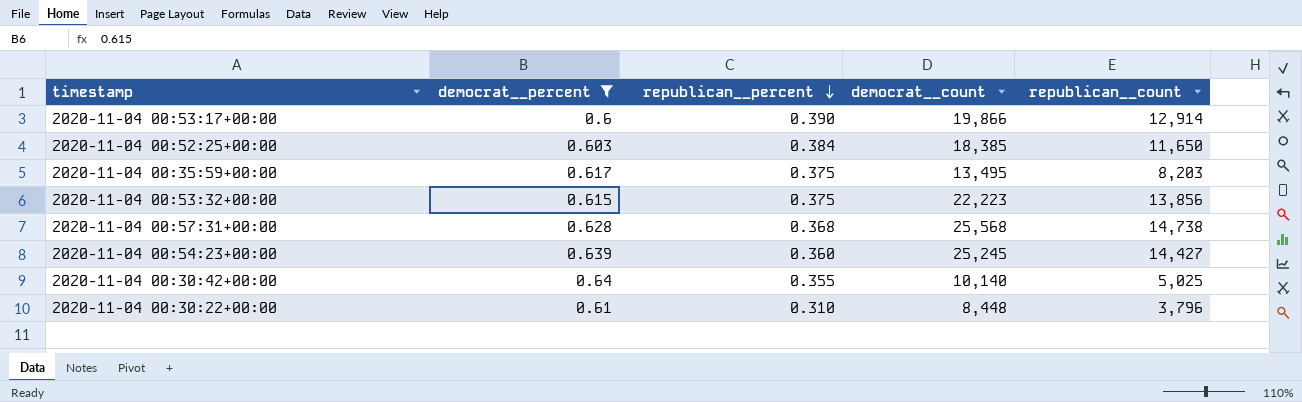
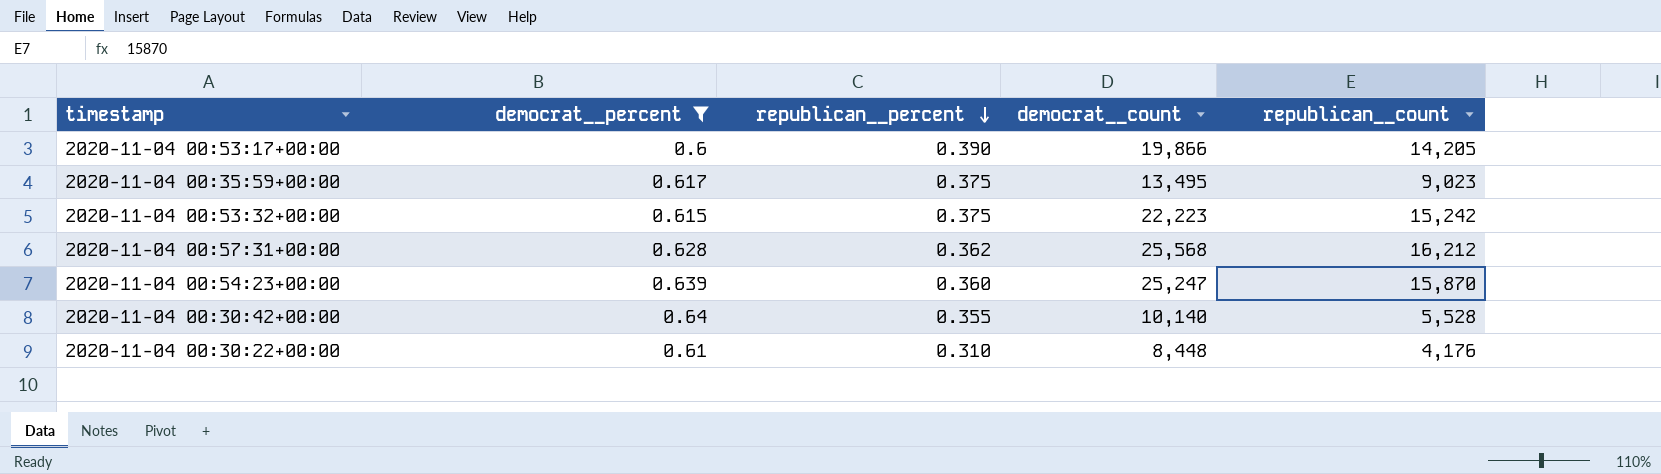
row 2020-11-04 00:52:25+00:00: 0.603 | 0.384 | 18,385 | 11,650 -> none
2020-11-04 00:53:17+00:00 | republican__count: 12,914 -> 14,205
2020-11-04 00:35:59+00:00 | republican__count: 8,203 -> 9,023
2020-11-04 00:53:32+00:00 | republican__count: 13,856 -> 15,242
2020-11-04 00:57:31+00:00 | republican__percent: 0.368 -> 0.362
2020-11-04 00:57:31+00:00 | republican__count: 14,738 -> 16,212
2020-11-04 00:54:23+00:00 | democrat__count: 25,245 -> 25,247
2020-11-04 00:54:23+00:00 | republican__count: 14,427 -> 15,870
2020-11-04 00:30:42+00:00 | republican__count: 5,025 -> 5,528
2020-11-04 00:30:22+00:00 | republican__count: 3,796 -> 4,176

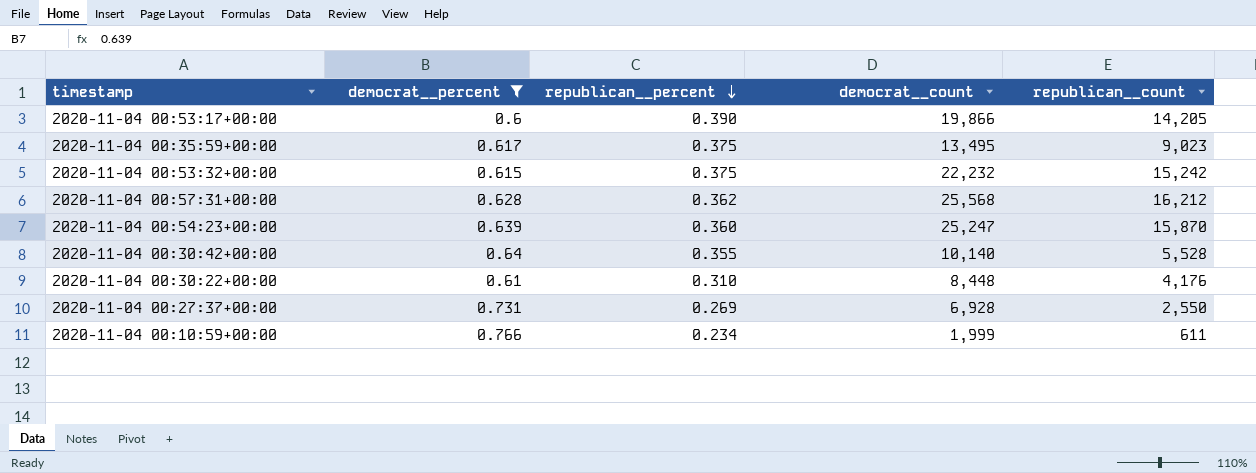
2020-11-04 00:53:32+00:00 | democrat__count: 22,223 -> 22,232
row 2020-11-04 00:27:37+00:00: none -> 0.731 | 0.269 | 6,928 | 2,550
row 2020-11-04 00:10:59+00:00: none -> 0.766 | 0.234 | 1,999 | 611

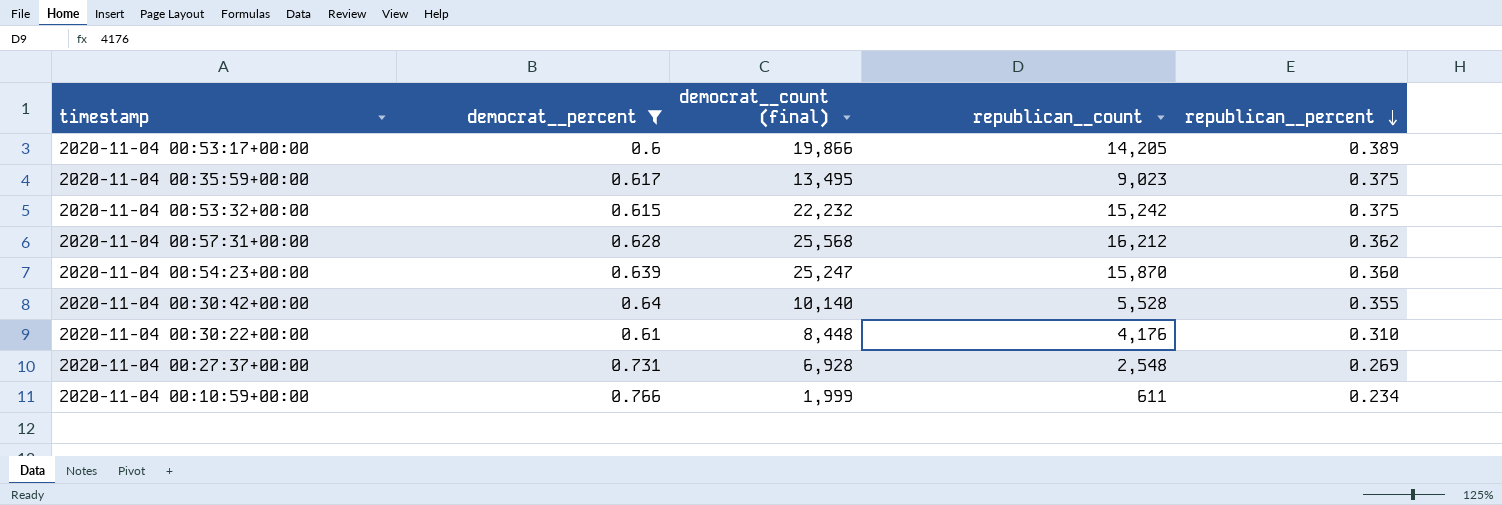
column name: democrat__count -> democrat__count (final)
column republican__percent | position: 3 -> 5
2020-11-04 00:53:17+00:00 | republican__percent: 0.390 -> 0.389
2020-11-04 00:27:37+00:00 | republican__count: 2,550 -> 2,548

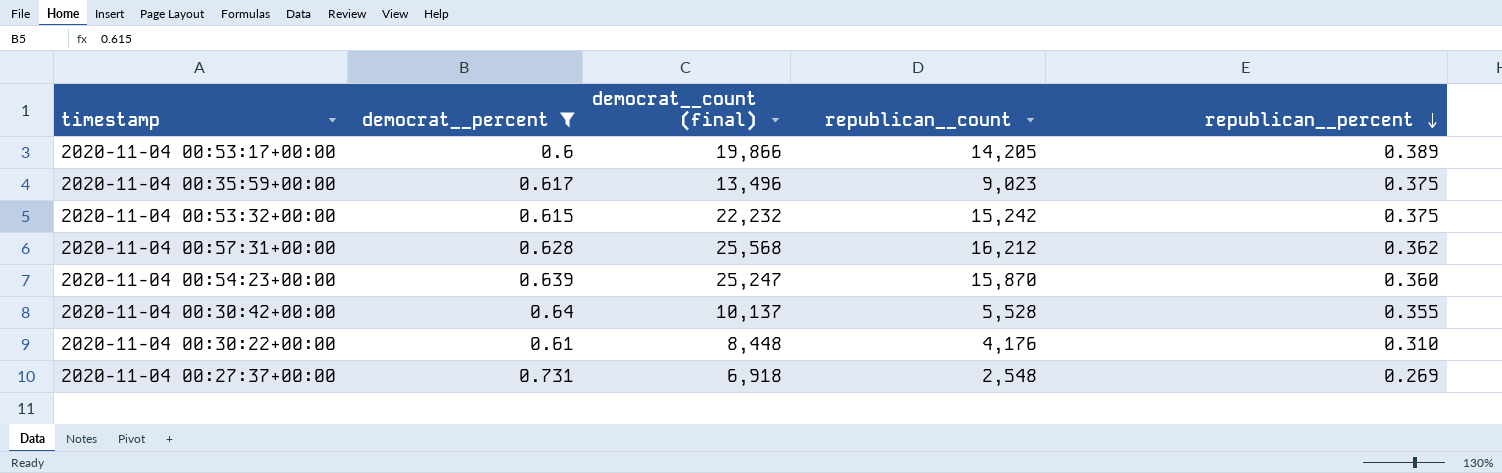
row 2020-11-04 00:10:59+00:00: 0.766 | 1,999 | 611 | 0.234 -> none
2020-11-04 00:35:59+00:00 | democrat__count (final): 13,495 -> 13,496
2020-11-04 00:30:42+00:00 | democrat__count (final): 10,140 -> 10,137
2020-11-04 00:27:37+00:00 | democrat__count (final): 6,928 -> 6,918

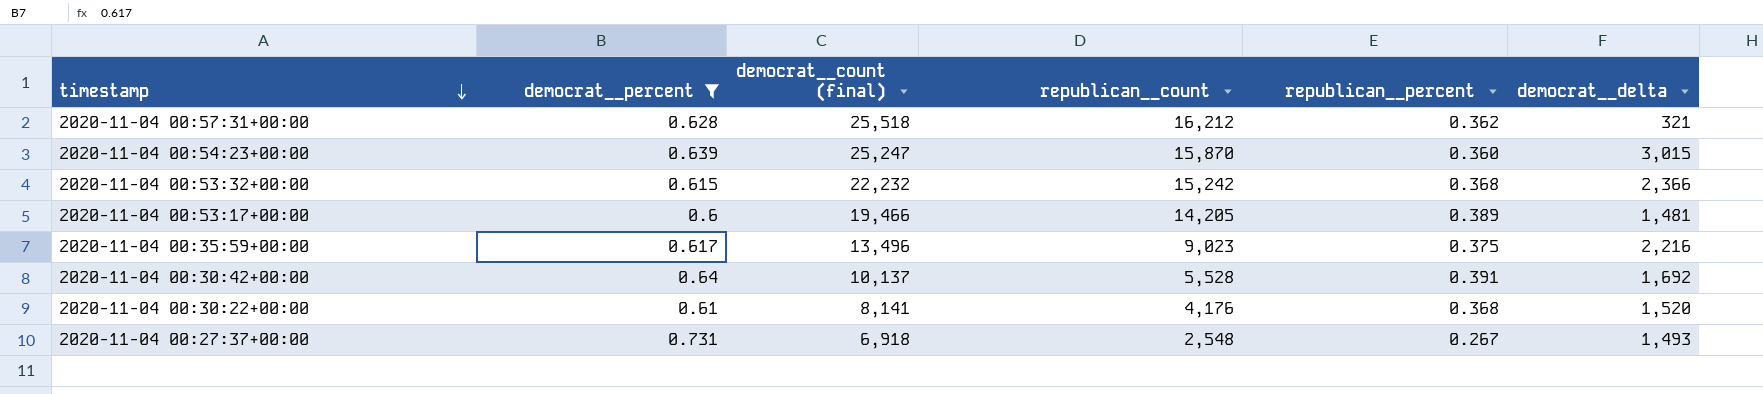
row order: republican__percent descending -> timestamp descending
column democrat__delta | position: none -> 6
2020-11-04 00:57:31+00:00 | democrat__count (final): 25,568 -> 25,518
2020-11-04 00:53:32+00:00 | republican__percent: 0.375 -> 0.368
2020-11-04 00:53:17+00:00 | democrat__count (final): 19,866 -> 19,466
2020-11-04 00:30:42+00:00 | republican__percent: 0.355 -> 0.391
2020-11-04 00:30:22+00:00 | democrat__count (final): 8,448 -> 8,141
2020-11-04 00:30:22+00:00 | republican__percent: 0.310 -> 0.368
2020-11-04 00:27:37+00:00 | republican__percent: 0.269 -> 0.267

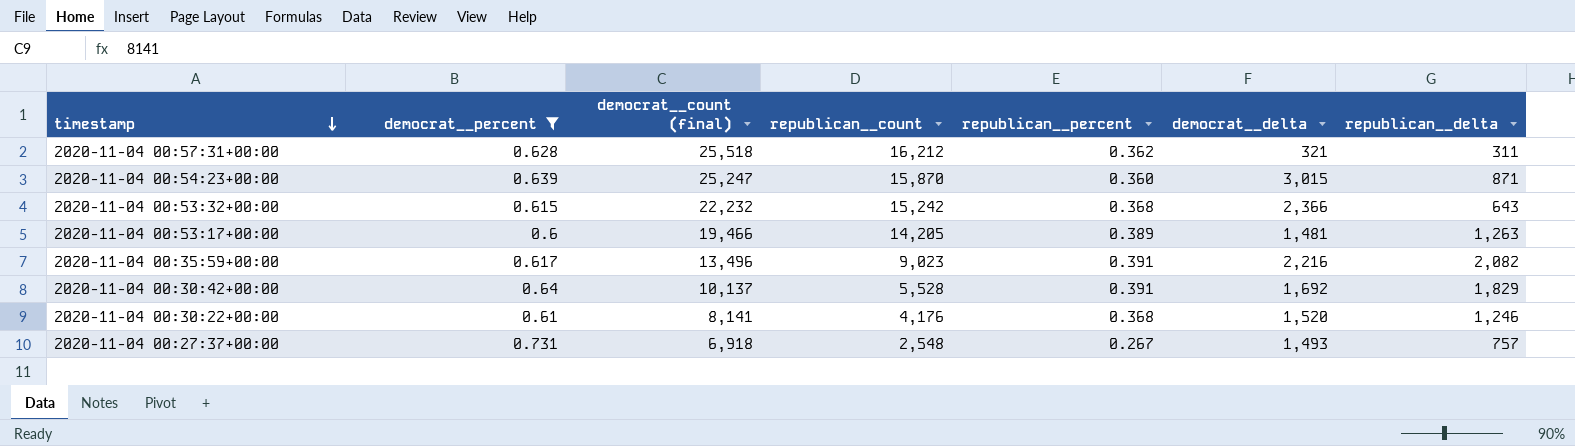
column republican__delta | position: none -> 7
2020-11-04 00:35:59+00:00 | republican__percent: 0.375 -> 0.391

